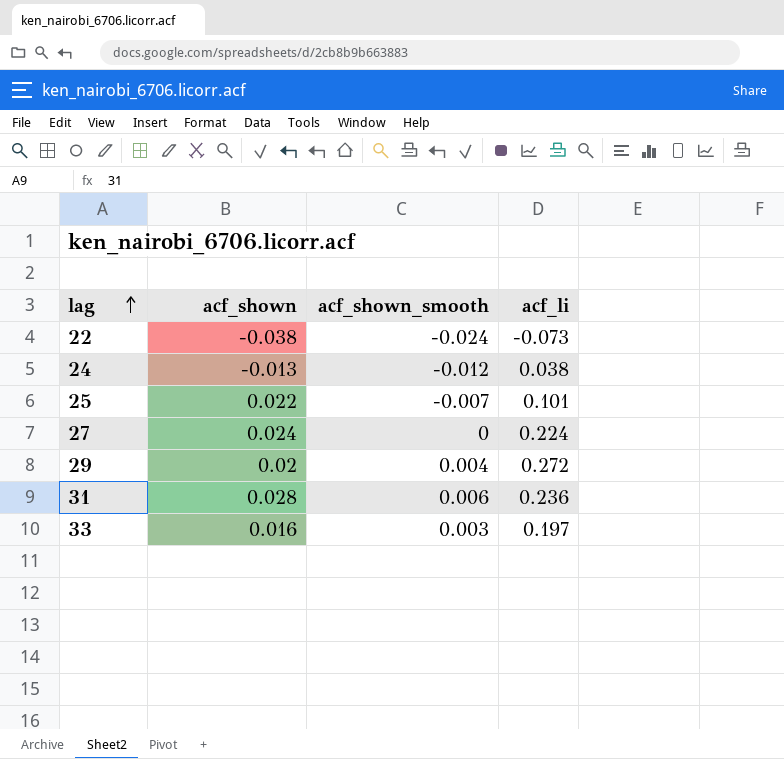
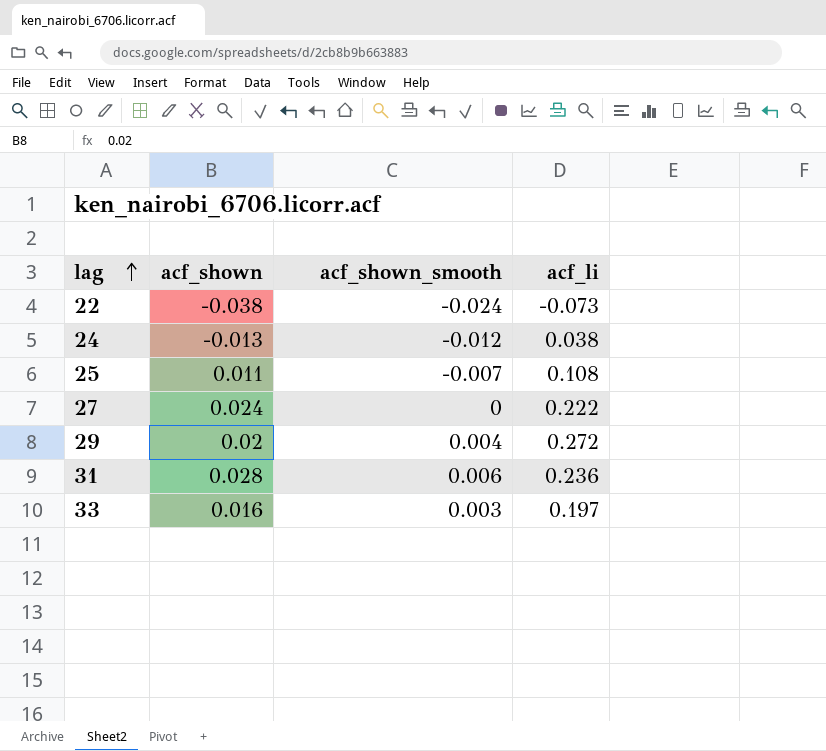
25 | acf_shown: 0.022 -> 0.011
25 | acf_li: 0.101 -> 0.108
27 | acf_li: 0.224 -> 0.222

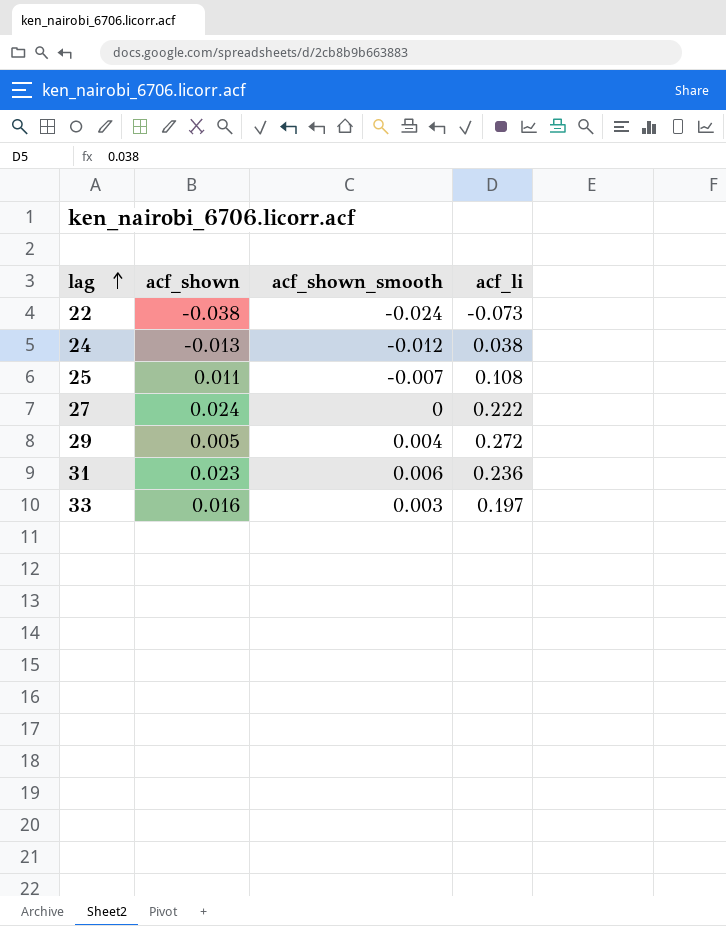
29 | acf_shown: 0.02 -> 0.005
31 | acf_shown: 0.028 -> 0.023

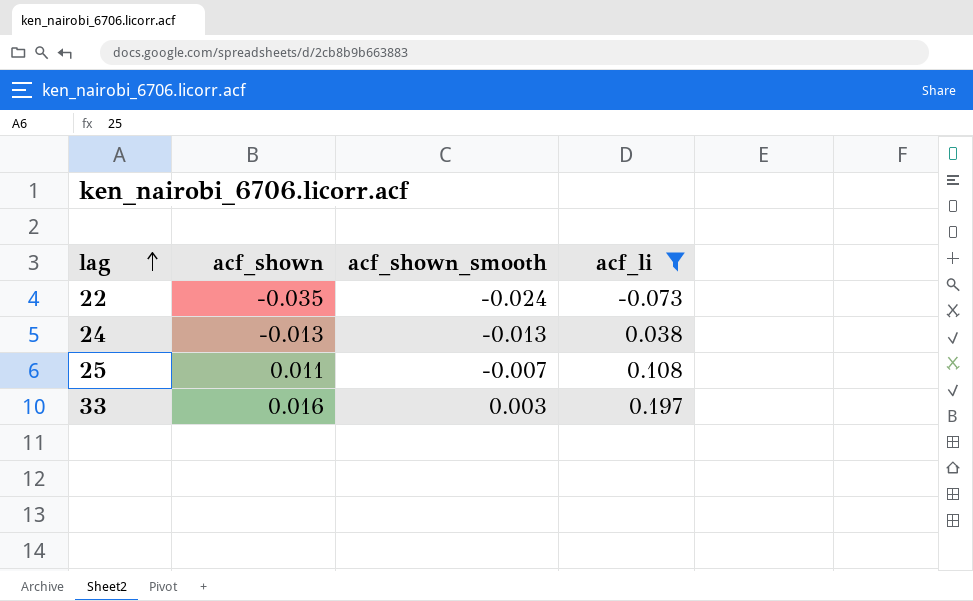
filter: none -> acf_li <= 0.197
22 | acf_shown: -0.038 -> -0.035
24 | acf_shown_smooth: -0.012 -> -0.013

